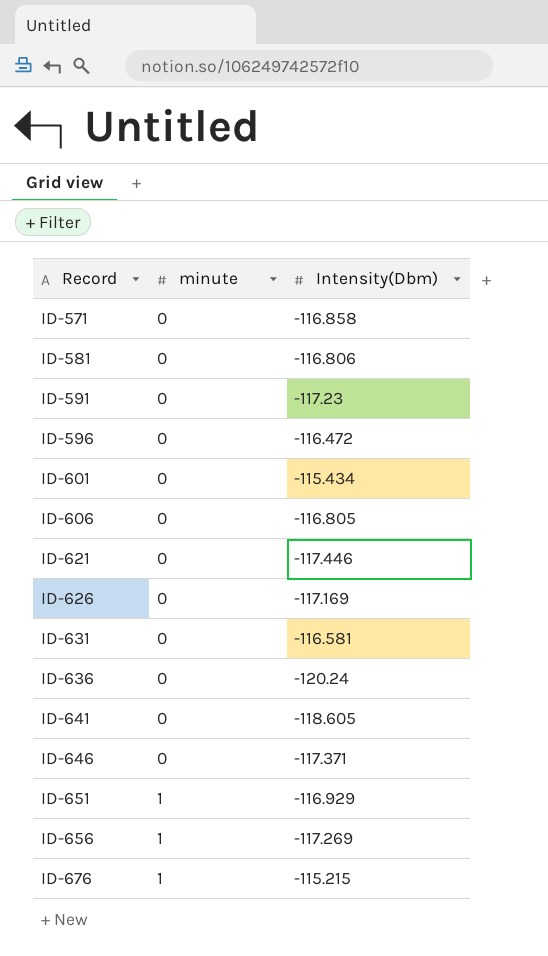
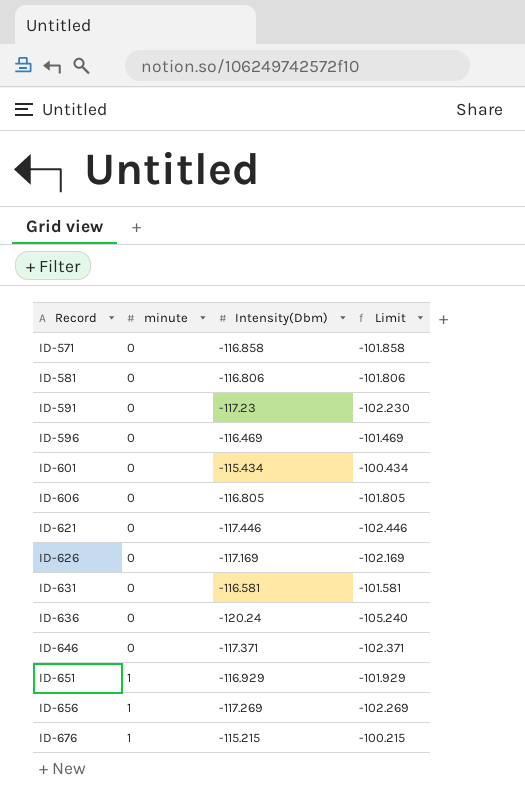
column Limit | formula: none -> [Intensity(Dbm)] + 15
row ID-641: 0 | -118.605 -> none
ID-596 | Intensity(Dbm): -116.472 -> -116.469

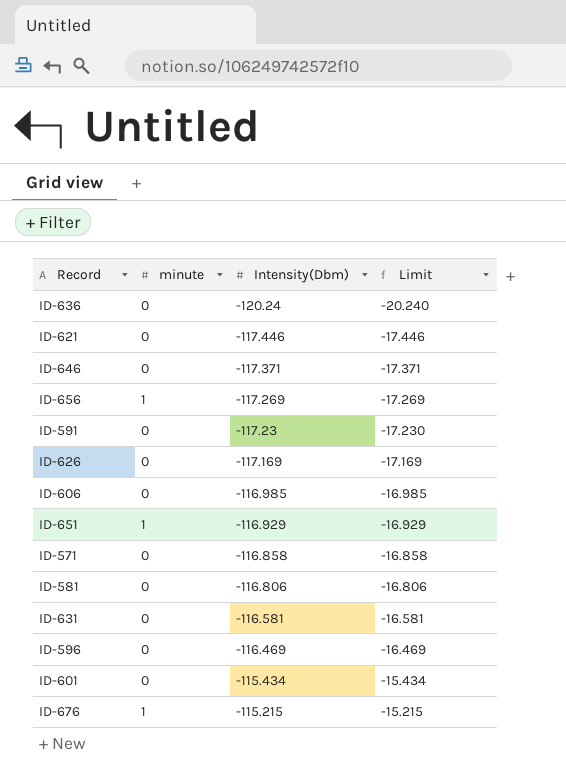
row order: Record ascending -> Intensity(Dbm) ascending
column Limit | formula: [Intensity(Dbm)] + 15 -> [Intensity(Dbm)] + 100
ID-606 | Intensity(Dbm): -116.805 -> -116.985

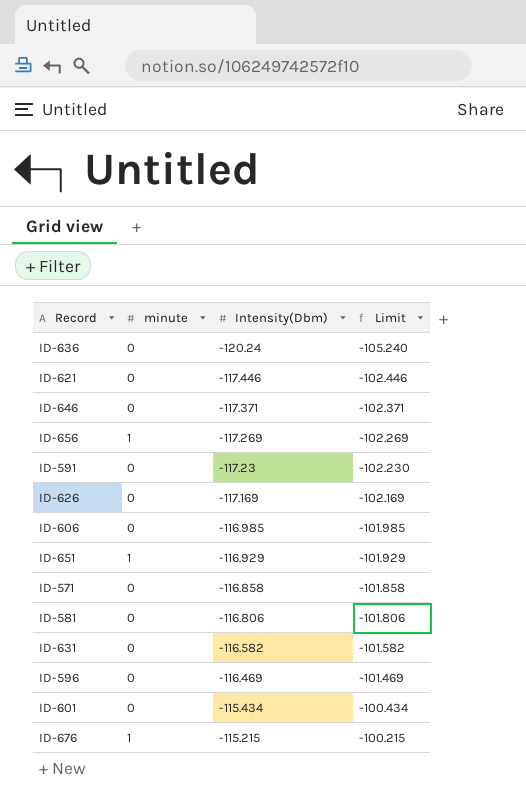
column Limit | formula: [Intensity(Dbm)] + 100 -> [Intensity(Dbm)] + 15
ID-631 | Intensity(Dbm): -116.581 -> -116.582

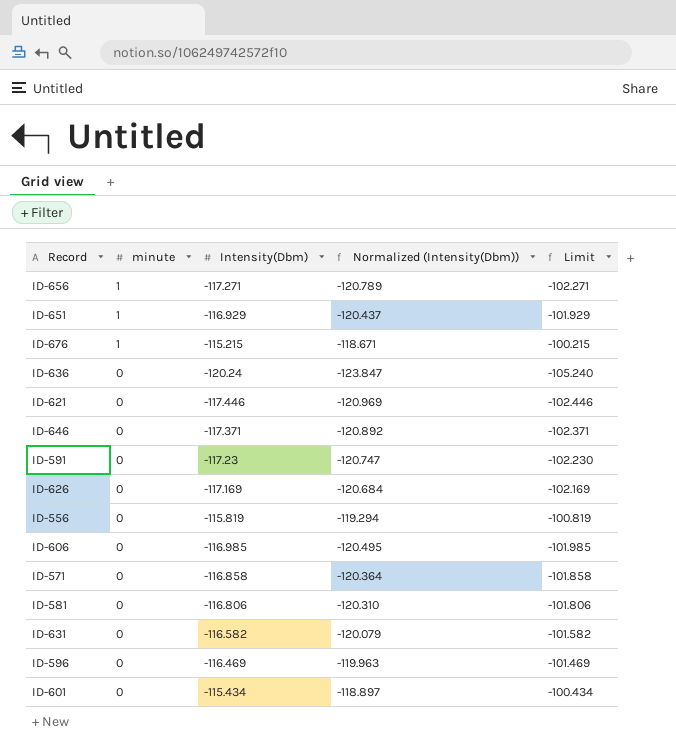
row order: Intensity(Dbm) ascending -> minute descending
column Normalized (Intensity(Dbm)) | formula: none -> [Intensity(Dbm)] * 1.03
ID-656 | Intensity(Dbm): -117.269 -> -117.271
ID-656 | Limit: -102.269 -> -102.271
row ID-556: none -> 0 | -115.819 | -119.294 | -100.819

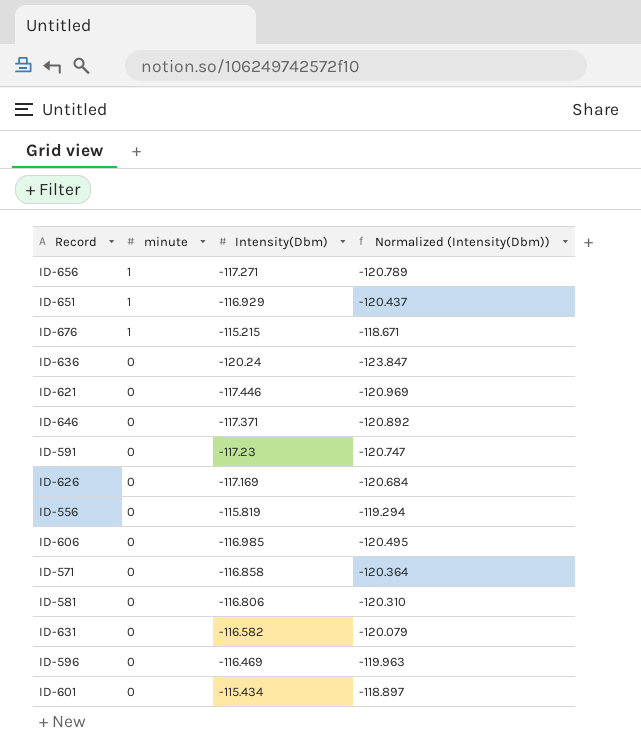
column Limit | formula: [Intensity(Dbm)] + 15 -> none

